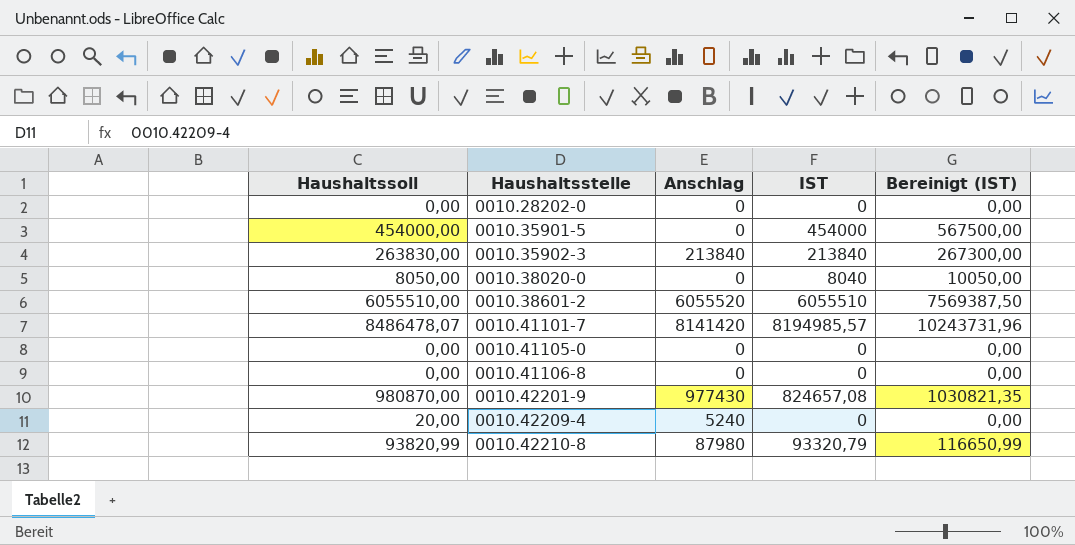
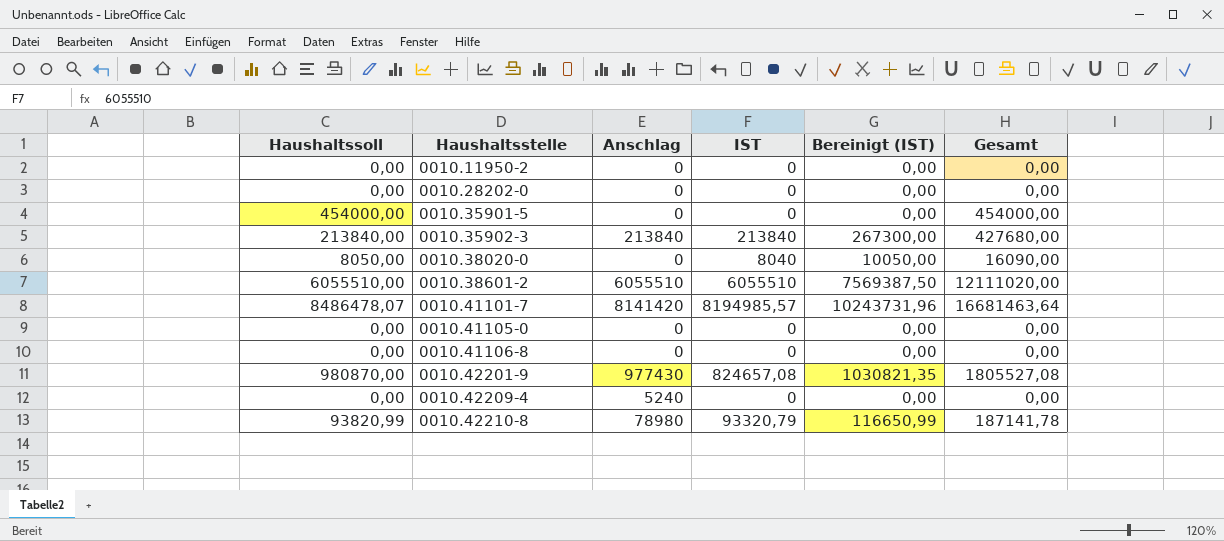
column Gesamt | formula: none -> [Haushaltssoll] + [IST]
row 0010.11950-2: none -> 0,00 | 0 | 0 | 0,00 | 0,00
0010.35901-5 | IST: 454000 -> 0
0010.35901-5 | Bereinigt (IST): 567500,00 -> 0,00
0010.35902-3 | Haushaltssoll: 263830,00 -> 213840,00
0010.38601-2 | Anschlag: 6055520 -> 6055510
0010.42209-4 | Haushaltssoll: 20,00 -> 0,00
0010.42210-8 | Anschlag: 87980 -> 78980

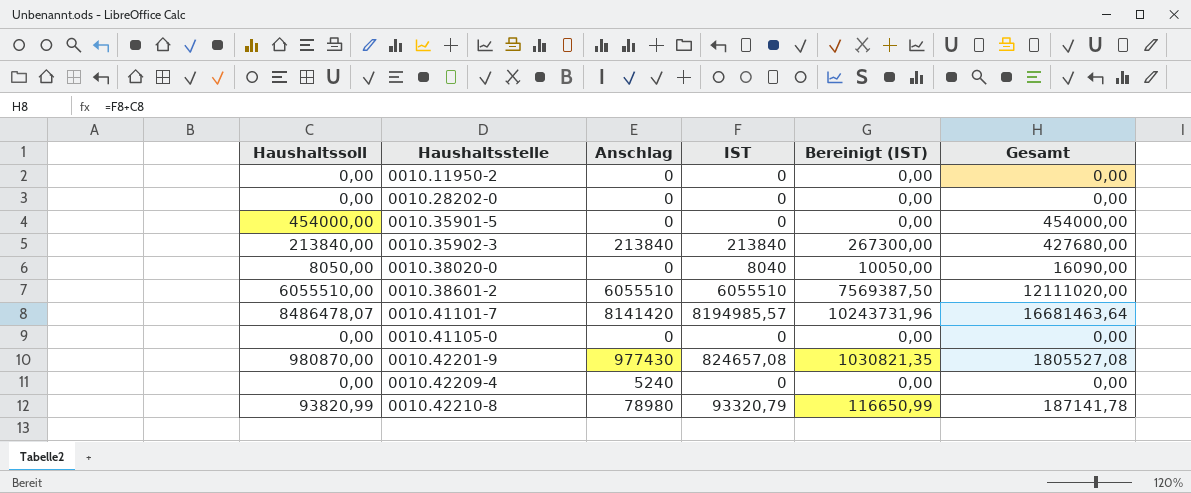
row 0010.41106-8: 0,00 | 0 | 0 | 0,00 | 0,00 -> none

